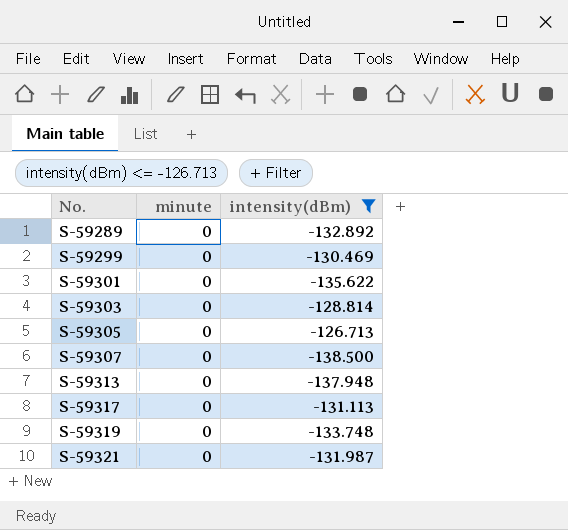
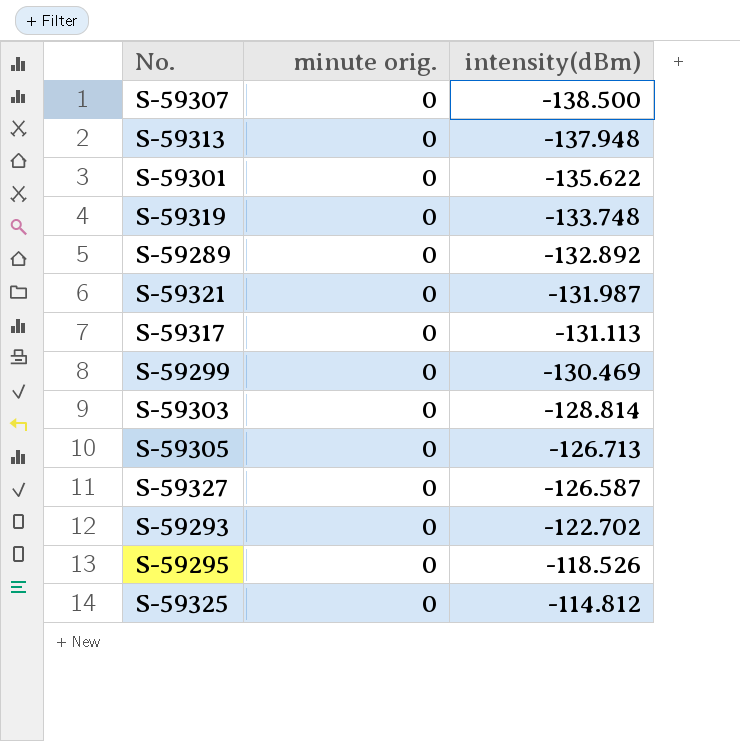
filter: intensity(dBm) <= -126.713 -> none
row order: No. ascending -> intensity(dBm) ascending
column name: minute -> minute orig.

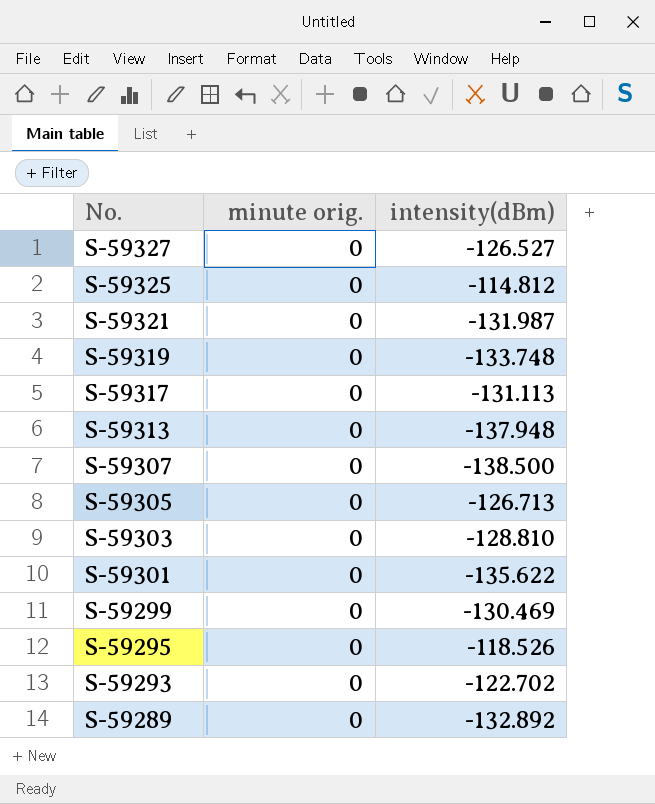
row order: intensity(dBm) ascending -> No. descending
S-59327 | intensity(dBm): -126.587 -> -126.527
S-59303 | intensity(dBm): -128.814 -> -128.810

